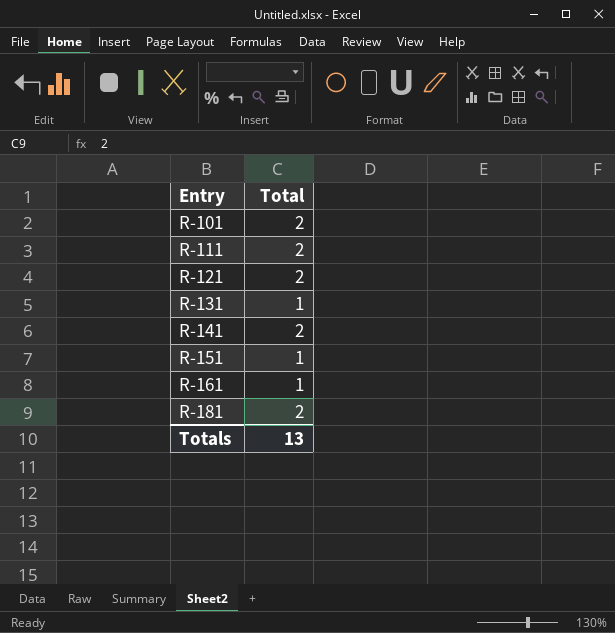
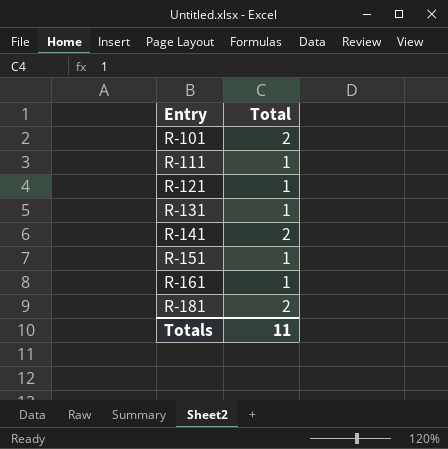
R-111 | Total: 2 -> 1
R-121 | Total: 2 -> 1
Totals | Total: 13 -> 11

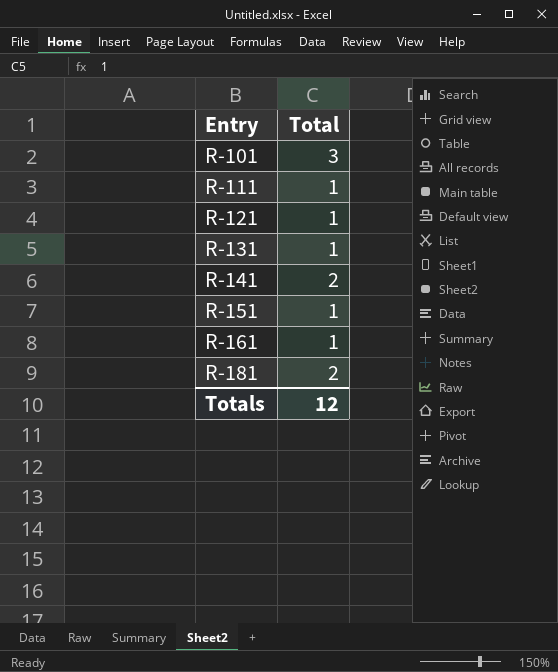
R-101 | Total: 2 -> 3
Totals | Total: 11 -> 12

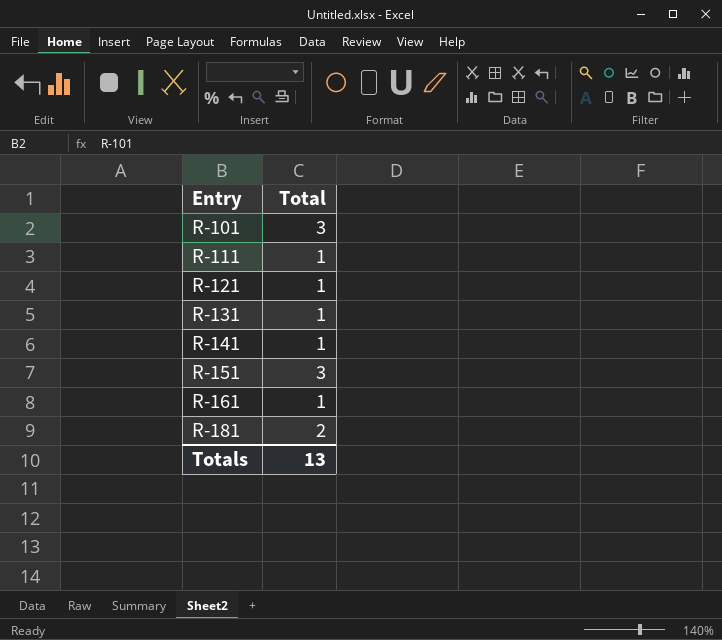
R-141 | Total: 2 -> 1
R-151 | Total: 1 -> 3
Totals | Total: 12 -> 13

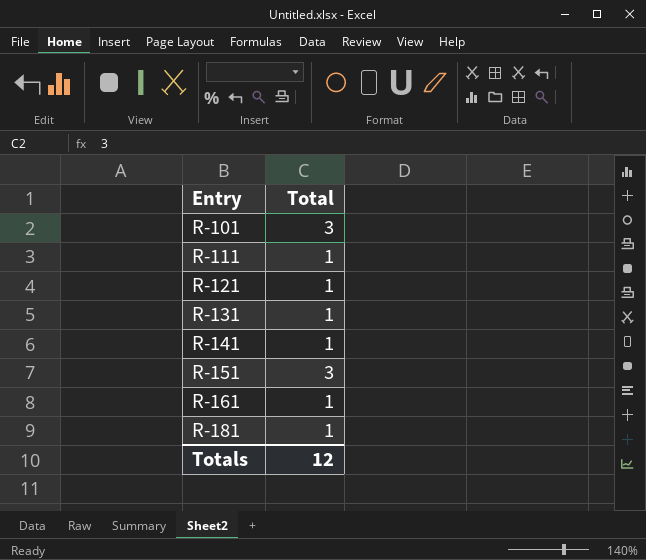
R-181 | Total: 2 -> 1
Totals | Total: 13 -> 12

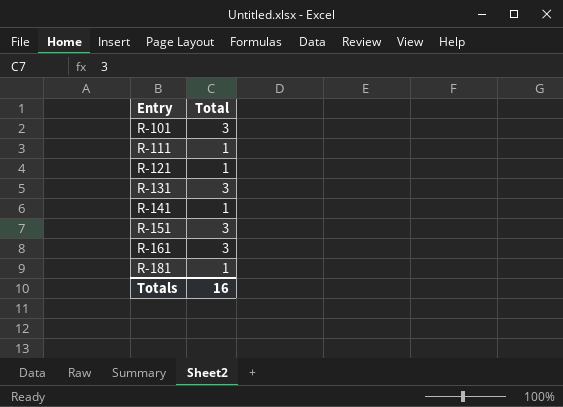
R-131 | Total: 1 -> 3
R-161 | Total: 1 -> 3
Totals | Total: 12 -> 16

